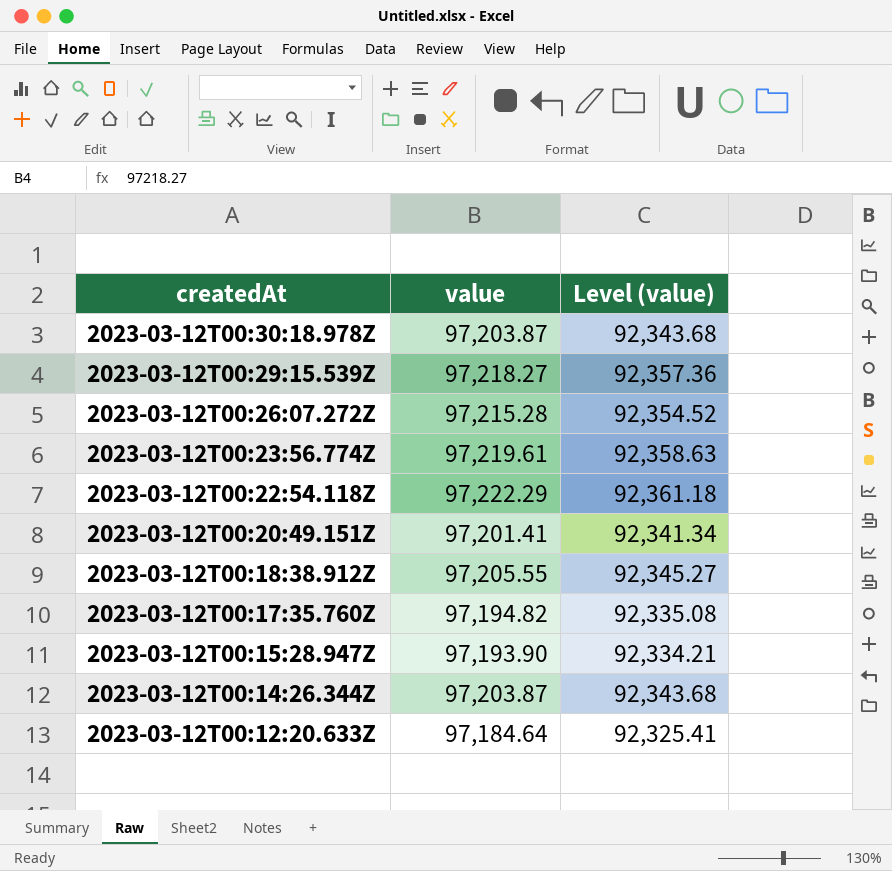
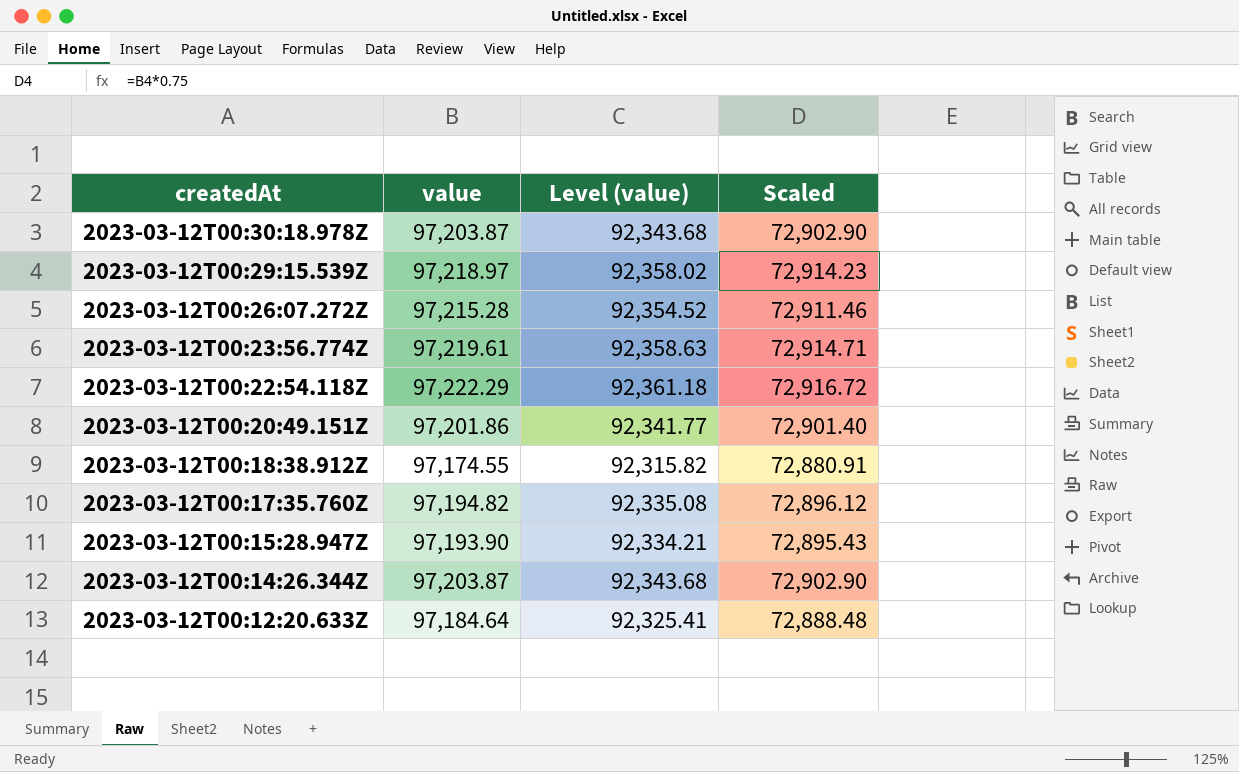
column Scaled | formula: none -> [value] * 0.75
2023-03-12T00:29:15.539Z | value: 97,218.27 -> 97,218.97
2023-03-12T00:29:15.539Z | Level (value): 92,357.36 -> 92,358.02
2023-03-12T00:20:49.151Z | value: 97,201.41 -> 97,201.86
2023-03-12T00:20:49.151Z | Level (value): 92,341.34 -> 92,341.77
2023-03-12T00:18:38.912Z | value: 97,205.55 -> 97,174.55
2023-03-12T00:18:38.912Z | Level (value): 92,345.27 -> 92,315.82

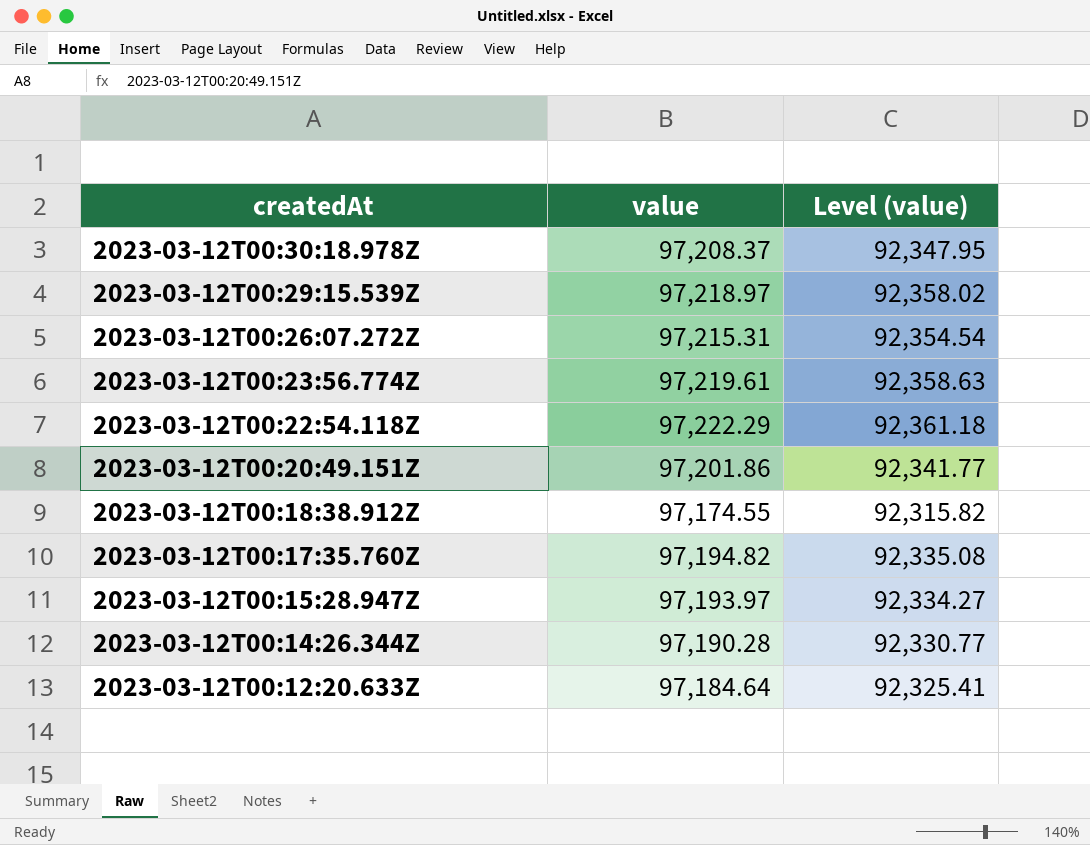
column Scaled | formula: [value] * 0.75 -> none
2023-03-12T00:30:18.978Z | value: 97,203.87 -> 97,208.37
2023-03-12T00:30:18.978Z | Level (value): 92,343.68 -> 92,347.95
2023-03-12T00:26:07.272Z | value: 97,215.28 -> 97,215.31
2023-03-12T00:26:07.272Z | Level (value): 92,354.52 -> 92,354.54
2023-03-12T00:15:28.947Z | value: 97,193.90 -> 97,193.97
2023-03-12T00:15:28.947Z | Level (value): 92,334.21 -> 92,334.27
2023-03-12T00:14:26.344Z | value: 97,203.87 -> 97,190.28
2023-03-12T00:14:26.344Z | Level (value): 92,343.68 -> 92,330.77

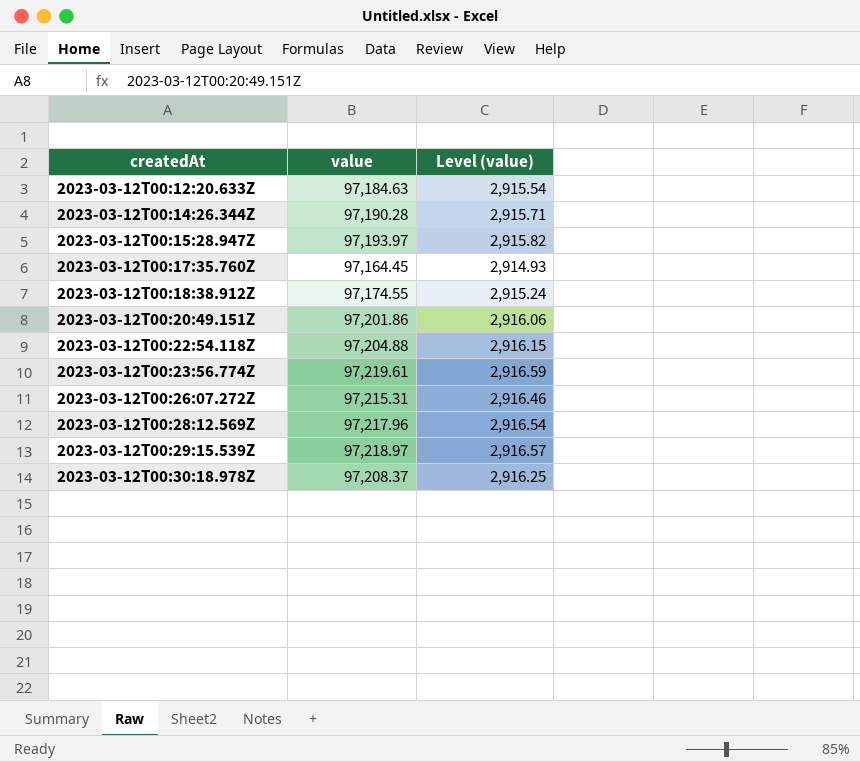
row order: createdAt descending -> createdAt ascending
column Level (value) | formula: [value] * 0.95 -> [value] * 0.03
2023-03-12T00:12:20.633Z | value: 97,184.64 -> 97,184.63
2023-03-12T00:17:35.760Z | value: 97,194.82 -> 97,164.45
2023-03-12T00:22:54.118Z | value: 97,222.29 -> 97,204.88
row 2023-03-12T00:28:12.569Z: none -> 97,217.96 | 2,916.54

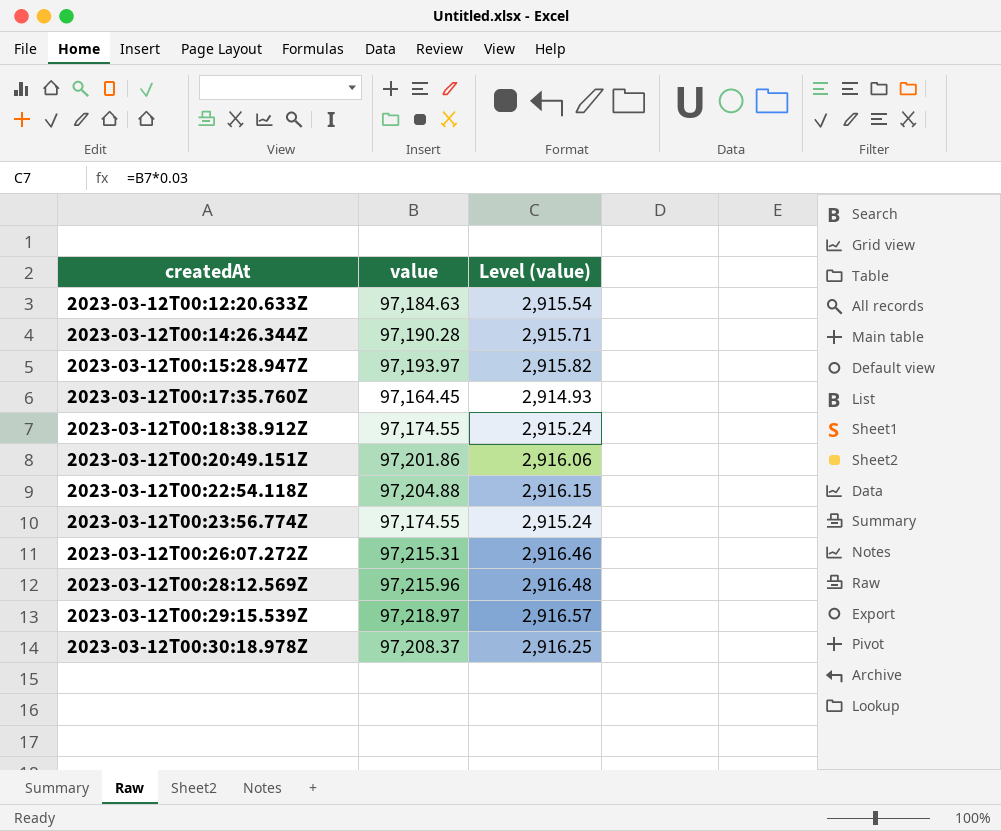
2023-03-12T00:23:56.774Z | value: 97,219.61 -> 97,174.55
2023-03-12T00:23:56.774Z | Level (value): 2,916.59 -> 2,915.24
2023-03-12T00:28:12.569Z | value: 97,217.96 -> 97,215.96
2023-03-12T00:28:12.569Z | Level (value): 2,916.54 -> 2,916.48

